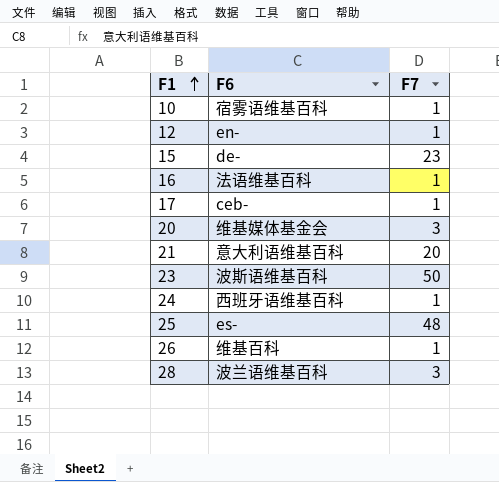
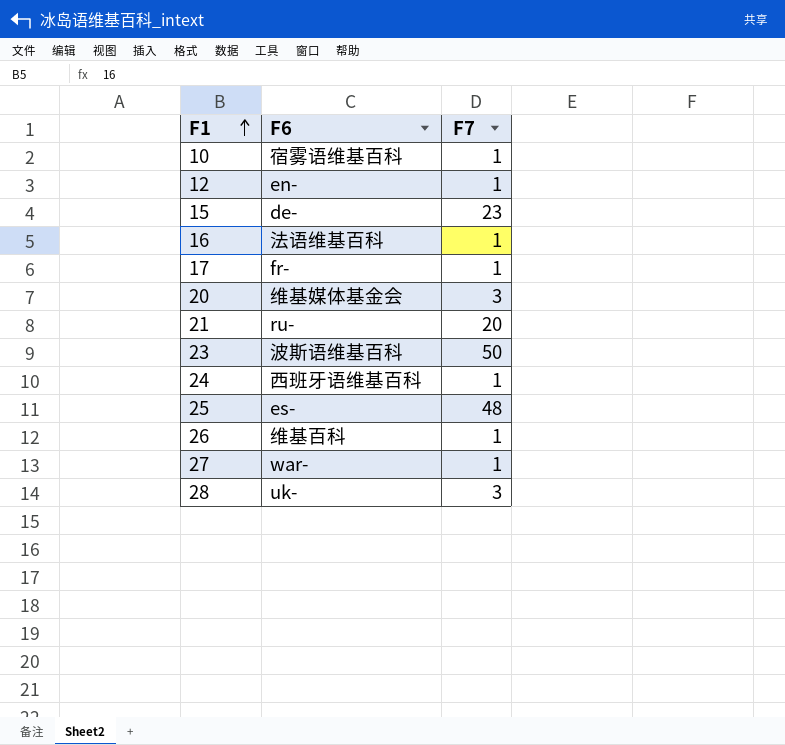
17 | F6: ceb- -> fr-
21 | F6: 意大利语维基百科 -> ru-
row 27: none -> war- | 1
28 | F6: 波兰语维基百科 -> uk-

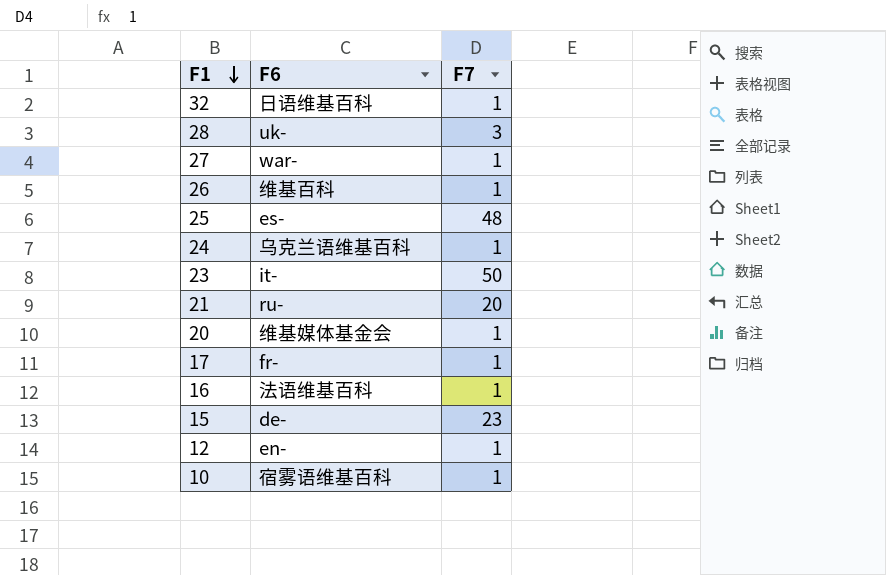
row order: F1 ascending -> F1 descending
row 32: none -> 日语维基百科 | 1
24 | F6: 西班牙语维基百科 -> 乌克兰语维基百科
23 | F6: 波斯语维基百科 -> it-
20 | F7: 3 -> 1

